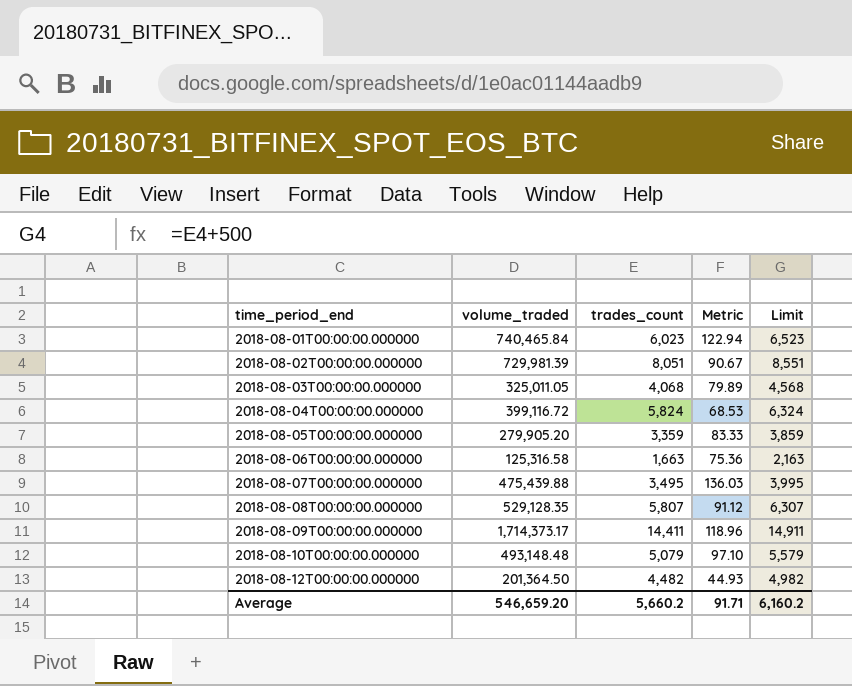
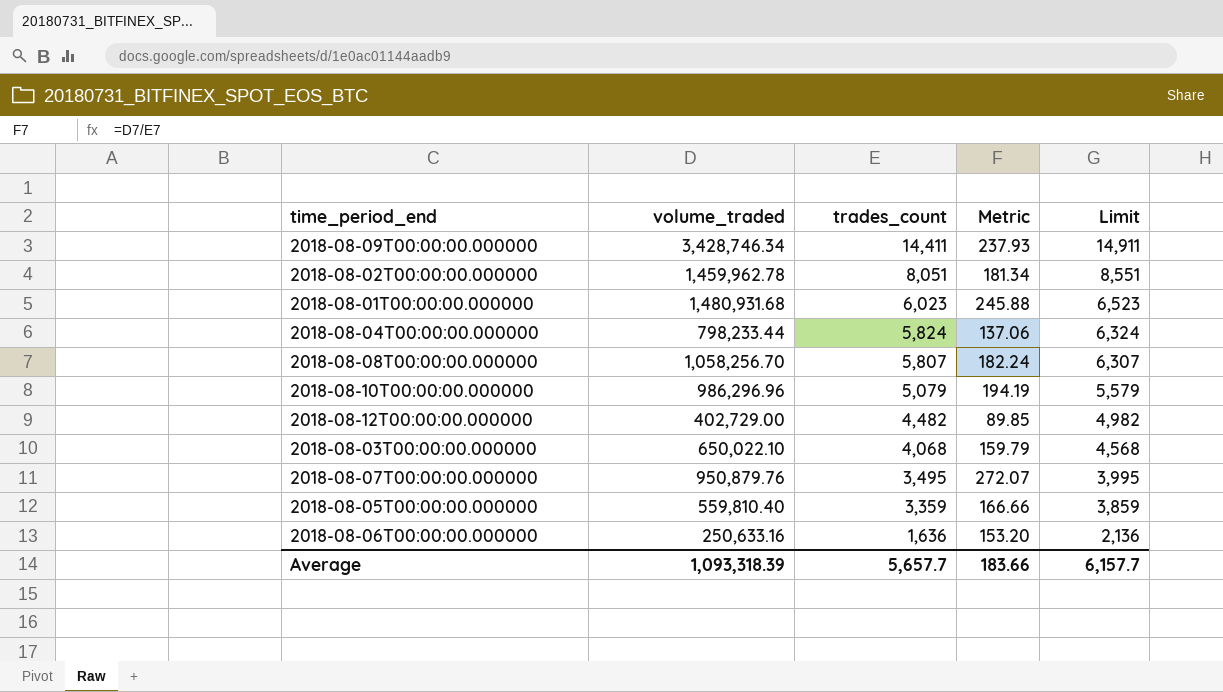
row order: time_period_end ascending -> trades_count descending
2018-08-09T00:00:00.000000 | volume_traded: 1,714,373.17 -> 3,428,746.34
2018-08-09T00:00:00.000000 | Metric: 118.96 -> 237.93
2018-08-02T00:00:00.000000 | volume_traded: 729,981.39 -> 1,459,962.78
2018-08-02T00:00:00.000000 | Metric: 90.67 -> 181.34
2018-08-01T00:00:00.000000 | volume_traded: 740,465.84 -> 1,480,931.68
2018-08-01T00:00:00.000000 | Metric: 122.94 -> 245.88
2018-08-04T00:00:00.000000 | volume_traded: 399,116.72 -> 798,233.44
2018-08-04T00:00:00.000000 | Metric: 68.53 -> 137.06
2018-08-08T00:00:00.000000 | volume_traded: 529,128.35 -> 1,058,256.70
2018-08-08T00:00:00.000000 | Metric: 91.12 -> 182.24
2018-08-10T00:00:00.000000 | volume_traded: 493,148.48 -> 986,296.96
2018-08-10T00:00:00.000000 | Metric: 97.10 -> 194.19
2018-08-12T00:00:00.000000 | volume_traded: 201,364.50 -> 402,729.00
2018-08-12T00:00:00.000000 | Metric: 44.93 -> 89.85
2018-08-03T00:00:00.000000 | volume_traded: 325,011.05 -> 650,022.10
2018-08-03T00:00:00.000000 | Metric: 79.89 -> 159.79
2018-08-07T00:00:00.000000 | volume_traded: 475,439.88 -> 950,879.76
2018-08-07T00:00:00.000000 | Metric: 136.03 -> 272.07
2018-08-05T00:00:00.000000 | volume_traded: 279,905.20 -> 559,810.40
2018-08-05T00:00:00.000000 | Metric: 83.33 -> 166.66
2018-08-06T00:00:00.000000 | volume_traded: 125,316.58 -> 250,633.16
2018-08-06T00:00:00.000000 | trades_count: 1,663 -> 1,636
2018-08-06T00:00:00.000000 | Metric: 75.36 -> 153.20
2018-08-06T00:00:00.000000 | Limit: 2,163 -> 2,136
Average | volume_traded: 546,659.20 -> 1,093,318.39
Average | trades_count: 5,660.2 -> 5,657.7
Average | Metric: 91.71 -> 183.66
Average | Limit: 6,160.2 -> 6,157.7

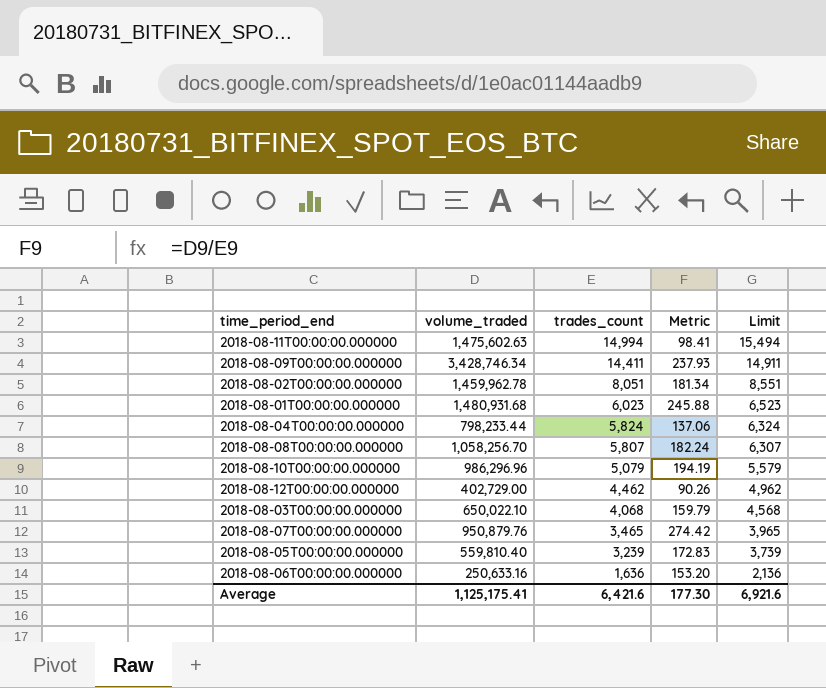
row 2018-08-11T00:00:00.000000: none -> 1,475,602.63 | 14,994 | 98.41 | 15,494
2018-08-12T00:00:00.000000 | trades_count: 4,482 -> 4,462
2018-08-12T00:00:00.000000 | Metric: 89.85 -> 90.26
2018-08-12T00:00:00.000000 | Limit: 4,982 -> 4,962
2018-08-07T00:00:00.000000 | trades_count: 3,495 -> 3,465
2018-08-07T00:00:00.000000 | Metric: 272.07 -> 274.42
2018-08-07T00:00:00.000000 | Limit: 3,995 -> 3,965
2018-08-05T00:00:00.000000 | trades_count: 3,359 -> 3,239
2018-08-05T00:00:00.000000 | Metric: 166.66 -> 172.83
2018-08-05T00:00:00.000000 | Limit: 3,859 -> 3,739
Average | volume_traded: 1,093,318.39 -> 1,125,175.41
Average | trades_count: 5,657.7 -> 6,421.6
Average | Metric: 183.66 -> 177.30
Average | Limit: 6,157.7 -> 6,921.6

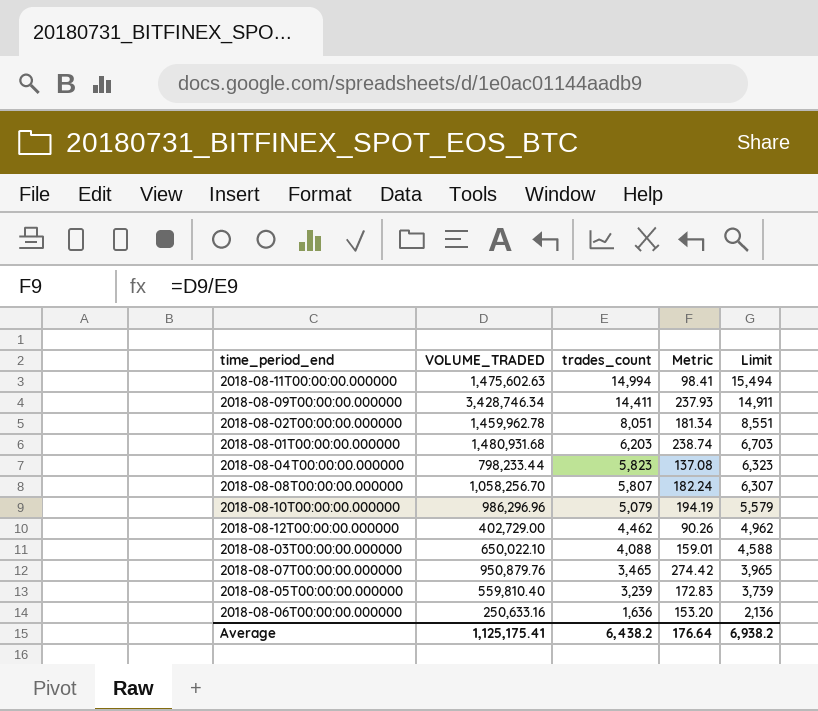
column name: volume_traded -> VOLUME_TRADED
2018-08-01T00:00:00.000000 | trades_count: 6,023 -> 6,203
2018-08-01T00:00:00.000000 | Metric: 245.88 -> 238.74
2018-08-01T00:00:00.000000 | Limit: 6,523 -> 6,703
2018-08-04T00:00:00.000000 | trades_count: 5,824 -> 5,823
2018-08-04T00:00:00.000000 | Metric: 137.06 -> 137.08
2018-08-04T00:00:00.000000 | Limit: 6,324 -> 6,323
2018-08-03T00:00:00.000000 | trades_count: 4,068 -> 4,088
2018-08-03T00:00:00.000000 | Metric: 159.79 -> 159.01
2018-08-03T00:00:00.000000 | Limit: 4,568 -> 4,588
Average | trades_count: 6,421.6 -> 6,438.2
Average | Metric: 177.30 -> 176.64
Average | Limit: 6,921.6 -> 6,938.2

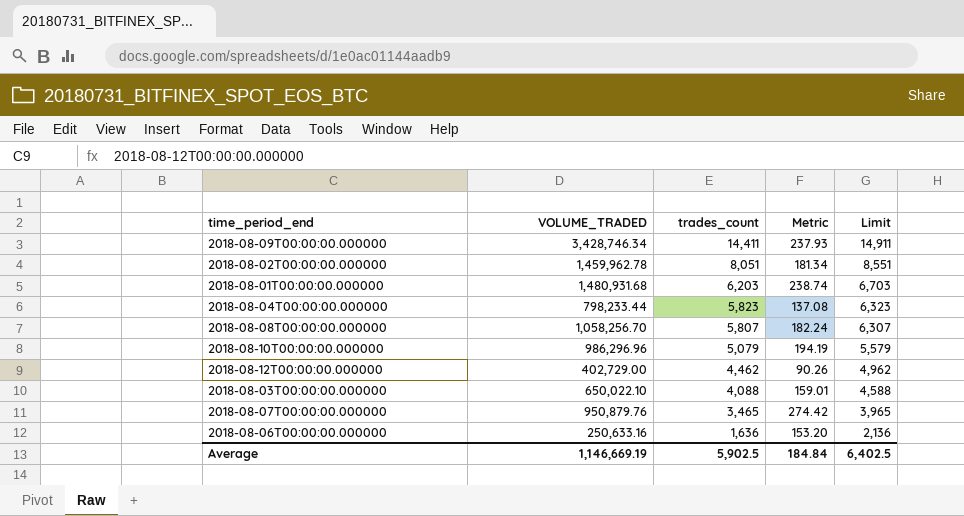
row 2018-08-11T00:00:00.000000: 1,475,602.63 | 14,994 | 98.41 | 15,494 -> none
row 2018-08-05T00:00:00.000000: 559,810.40 | 3,239 | 172.83 | 3,739 -> none
Average | VOLUME_TRADED: 1,125,175.41 -> 1,146,669.19
Average | trades_count: 6,438.2 -> 5,902.5
Average | Metric: 176.64 -> 184.84
Average | Limit: 6,938.2 -> 6,402.5

